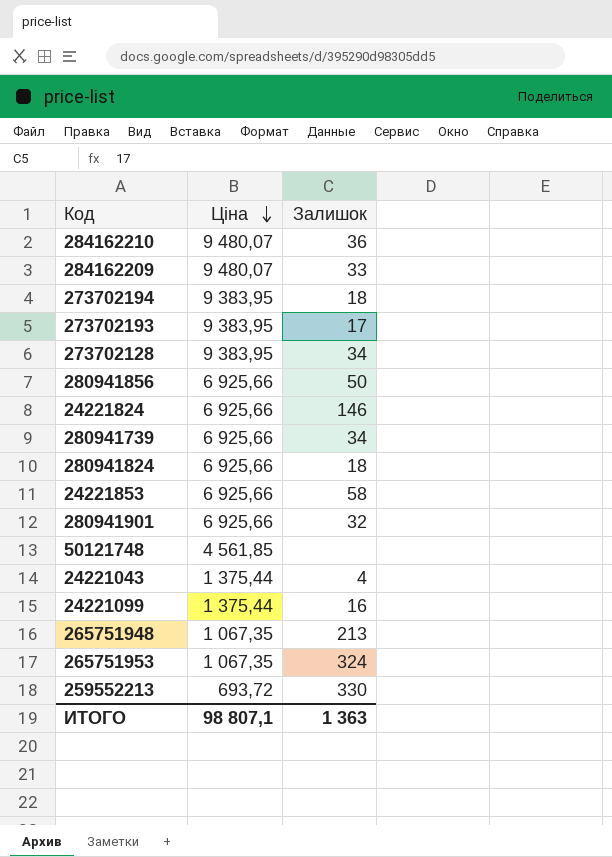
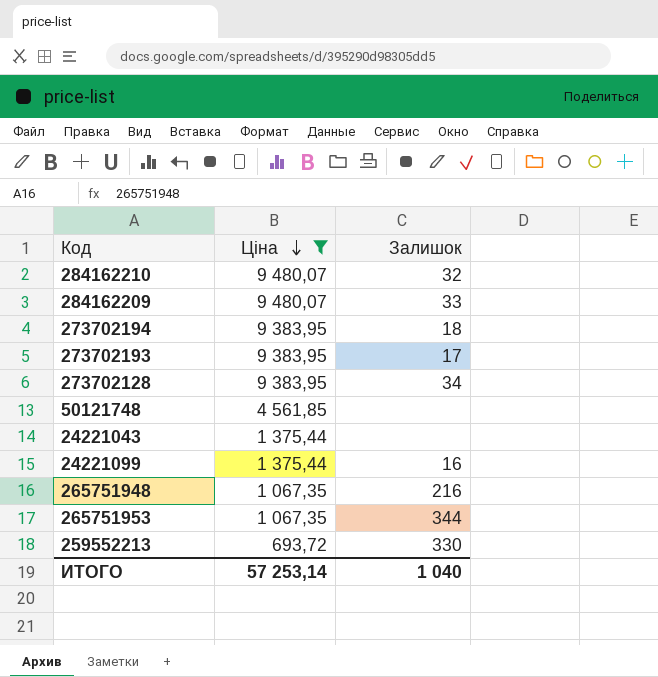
filter: none -> Ціна != 6 925,66
284162210 | Залишок: 36 -> 32
24221043 | Залишок: 4 -> none
265751948 | Залишок: 213 -> 216
265751953 | Залишок: 324 -> 344
ИТОГО | Ціна: 98 807,1 -> 57 253,14
ИТОГО | Залишок: 1 363 -> 1 040

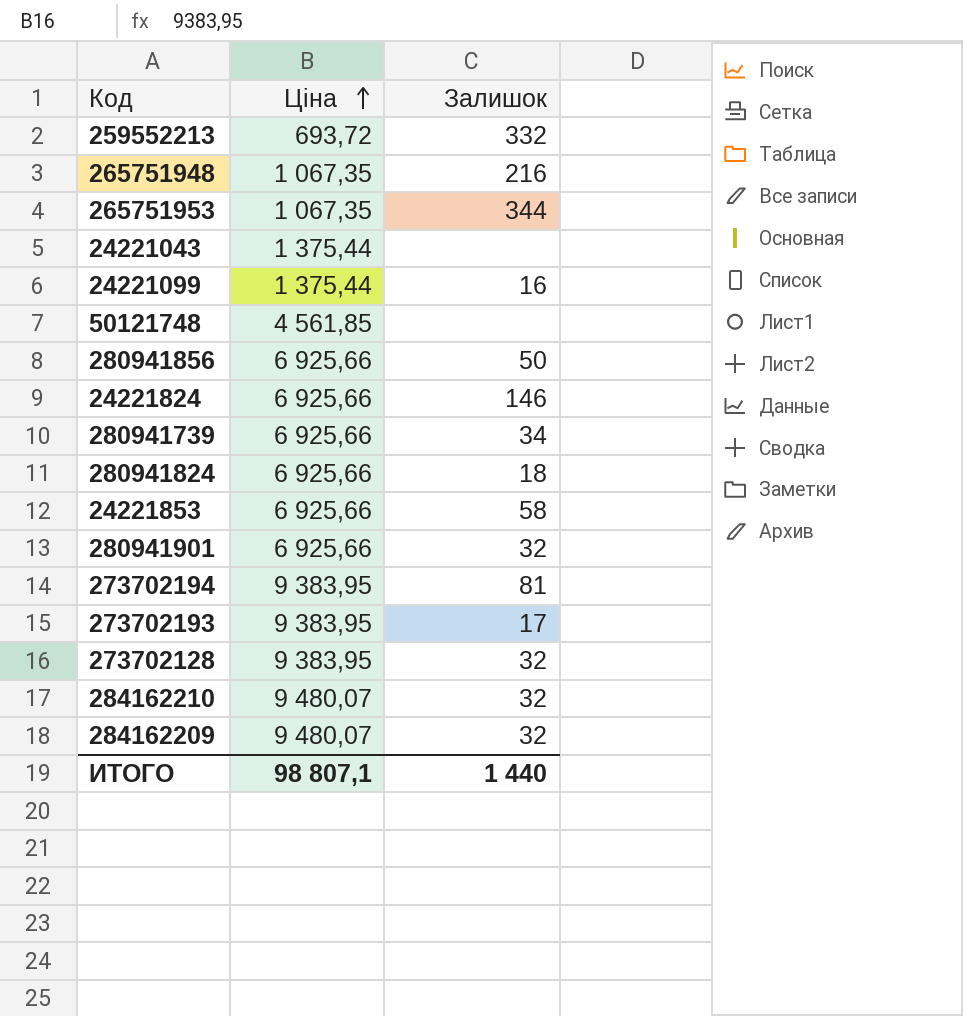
filter: Ціна != 6 925,66 -> none
row order: Ціна descending -> Ціна ascending
259552213 | Залишок: 330 -> 332
273702194 | Залишок: 18 -> 81
273702128 | Залишок: 34 -> 32
284162209 | Залишок: 33 -> 32
ИТОГО | Ціна: 57 253,14 -> 98 807,1
ИТОГО | Залишок: 1 040 -> 1 440

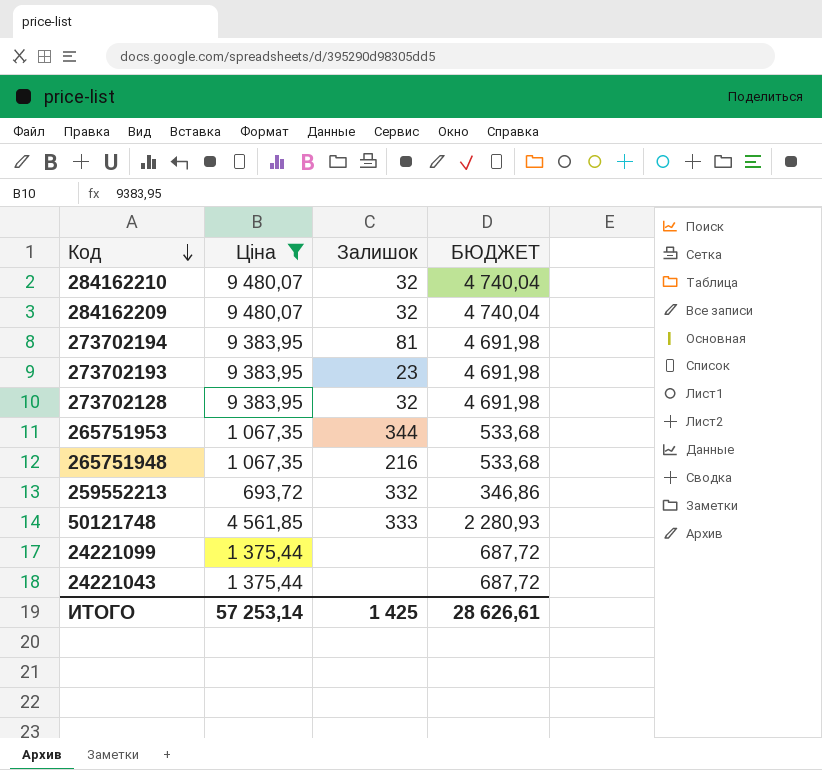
filter: none -> Ціна != 6 925,66
row order: Ціна ascending -> Код descending
column БЮДЖЕТ | formula: none -> [Ціна] * 0,5
273702193 | Залишок: 17 -> 23
50121748 | Залишок: none -> 333
24221099 | Залишок: 16 -> none
ИТОГО | Ціна: 98 807,1 -> 57 253,14
ИТОГО | Залишок: 1 440 -> 1 425

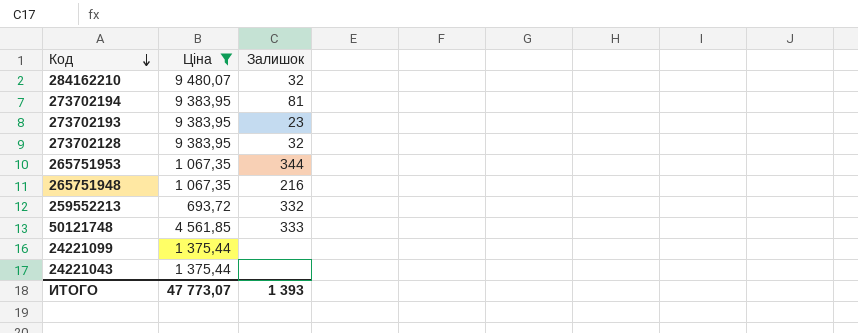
column БЮДЖЕТ | formula: [Ціна] * 0,5 -> none
row 284162209: 9 480,07 | 32 | 4 740,04 -> none
ИТОГО | Ціна: 57 253,14 -> 47 773,07
ИТОГО | Залишок: 1 425 -> 1 393

